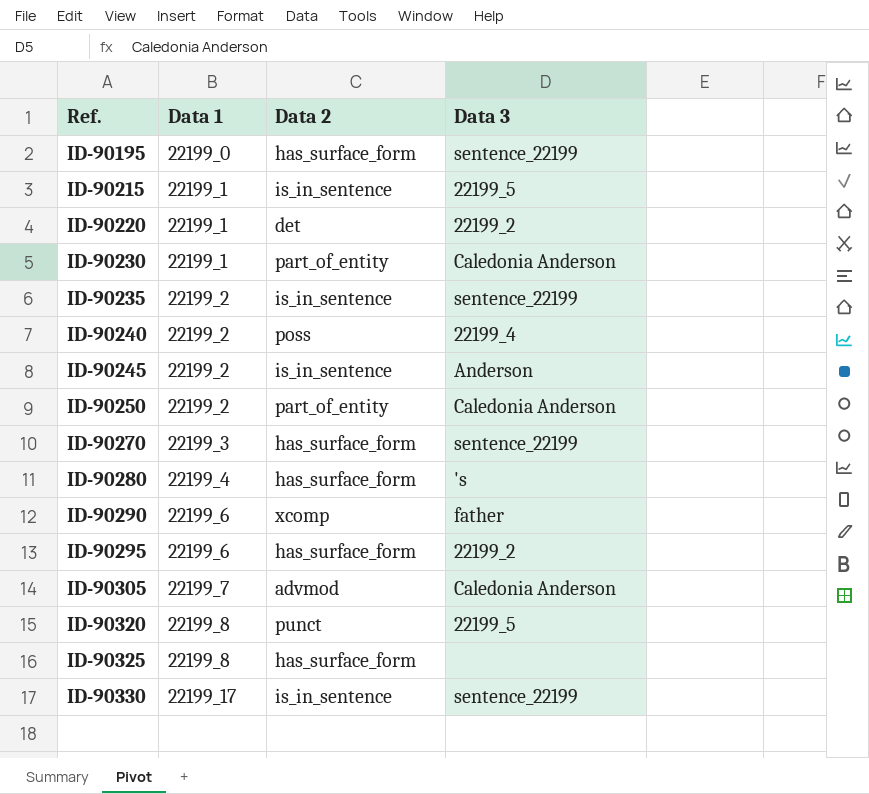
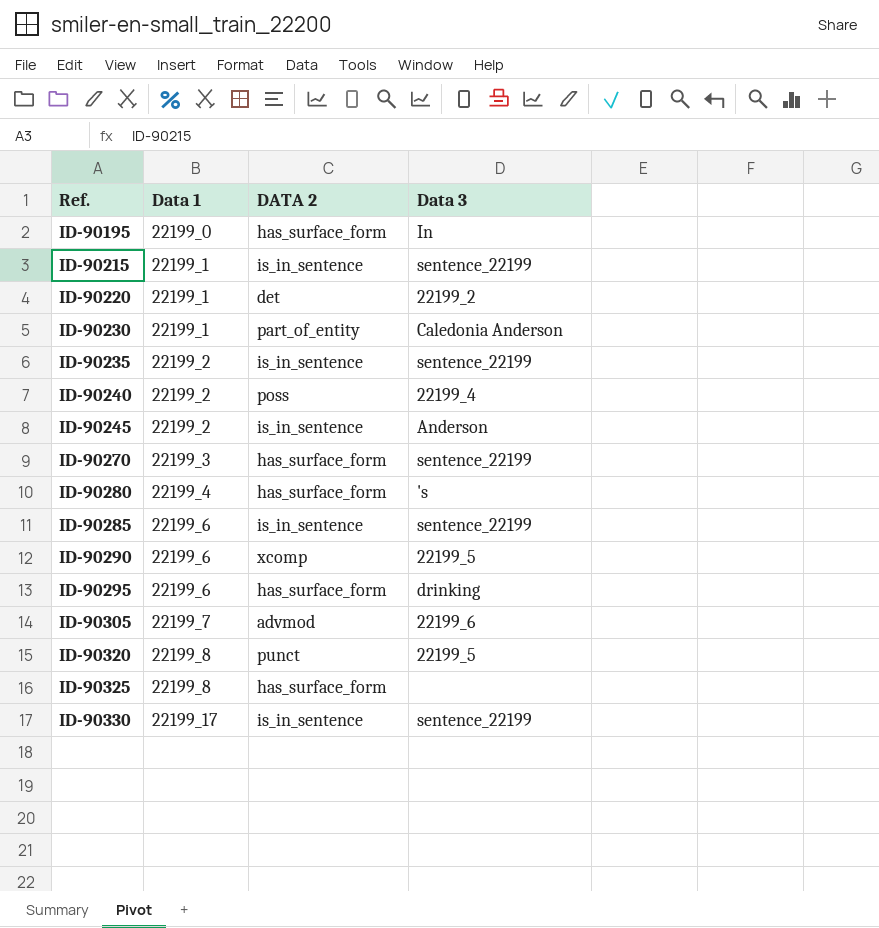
column name: Data 2 -> DATA 2
row ID-90250: 22199_2 | part_of_entity | Caledonia Anderson -> none
ID-90195 | Data 3: sentence_22199 -> In
ID-90215 | Data 3: 22199_5 -> sentence_22199
row ID-90285: none -> 22199_6 | is_in_sentence | sentence_22199
ID-90290 | Data 3: father -> 22199_5
ID-90295 | Data 3: 22199_2 -> drinking
ID-90305 | Data 3: Caledonia Anderson -> 22199_6

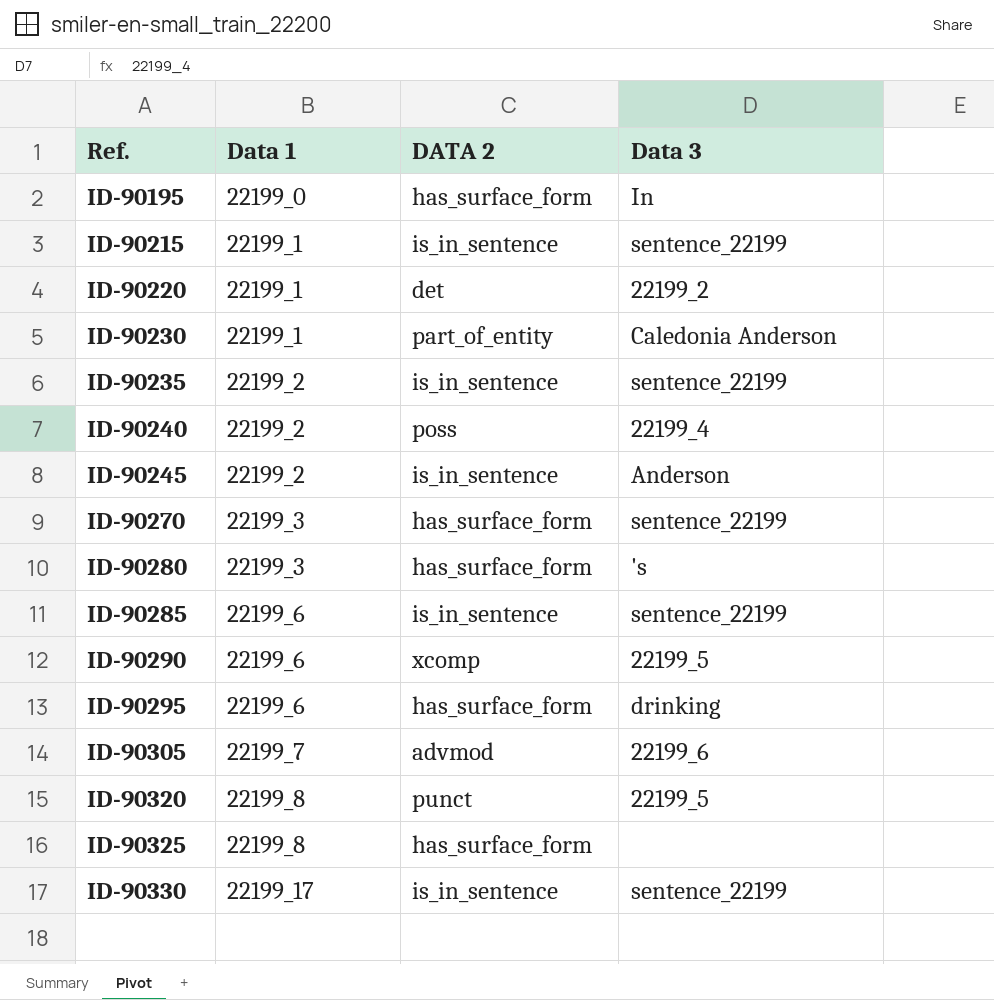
ID-90280 | Data 1: 22199_4 -> 22199_3

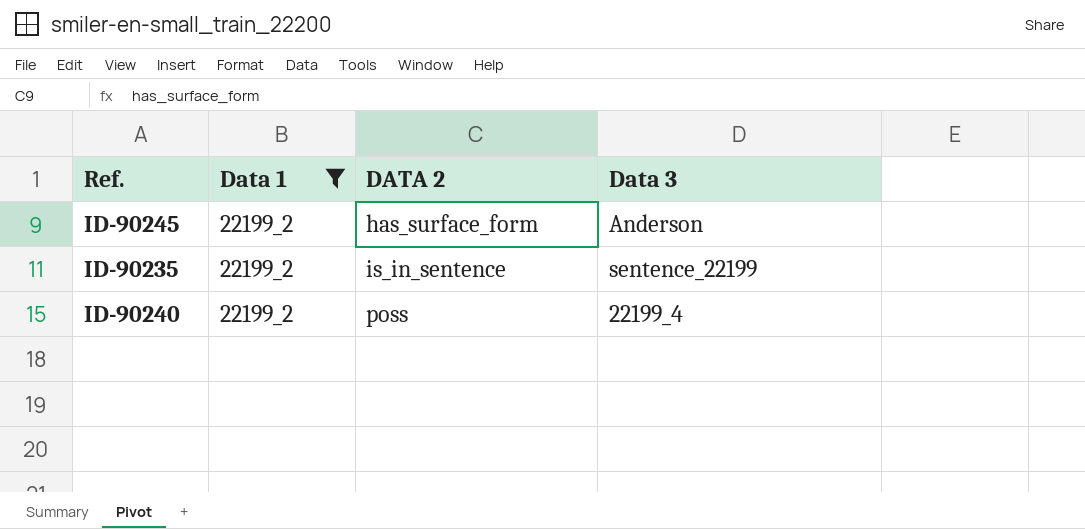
filter: none -> Data 1 = 22199_2
row order: Ref. ascending -> DATA 2 ascending
ID-90245 | DATA 2: is_in_sentence -> has_surface_form

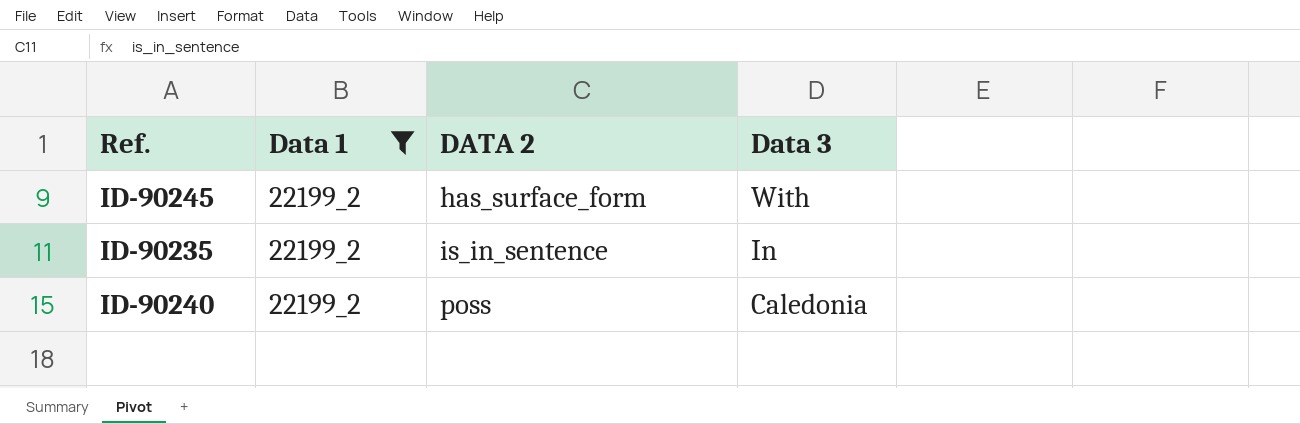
ID-90245 | Data 3: Anderson -> With
ID-90235 | Data 3: sentence_22199 -> In
ID-90240 | Data 3: 22199_4 -> Caledonia

